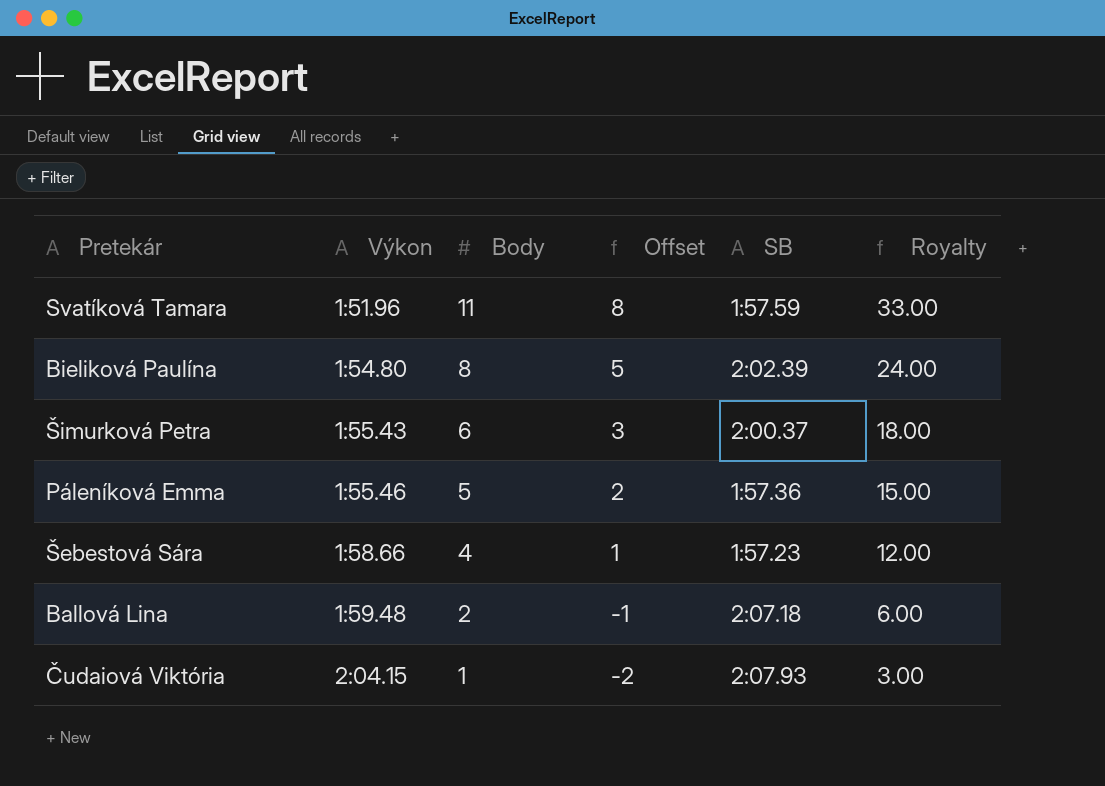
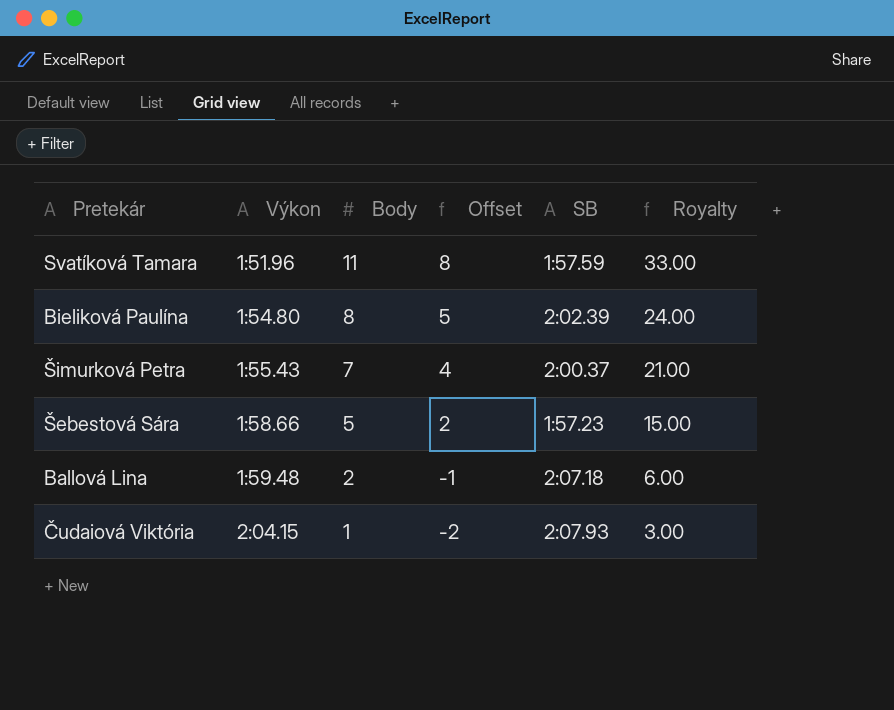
row Páleníková Emma: 1:55.46 | 5 | 2 | 1:57.36 | 15.00 -> none
Šimurková Petra | Body: 6 -> 7
Šimurková Petra | Offset: 3 -> 4
Šimurková Petra | Royalty: 18.00 -> 21.00
Šebestová Sára | Body: 4 -> 5
Šebestová Sára | Offset: 1 -> 2
Šebestová Sára | Royalty: 12.00 -> 15.00

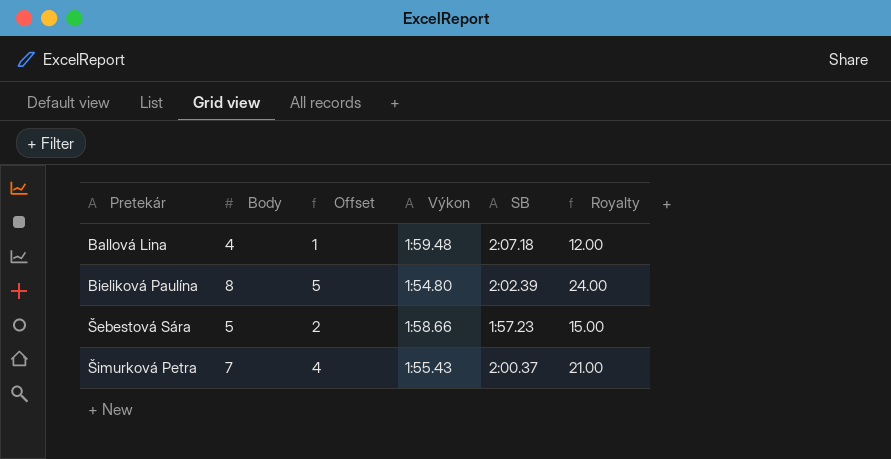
row order: Výkon ascending -> Pretekár ascending
column Výkon | position: 2 -> 4
row Svatíková Tamara: 1:51.96 | 11 | 8 | 1:57.59 | 33.00 -> none
row Čudaiová Viktória: 2:04.15 | 1 | -2 | 2:07.93 | 3.00 -> none
Ballová Lina | Body: 2 -> 4
Ballová Lina | Offset: -1 -> 1
Ballová Lina | Royalty: 6.00 -> 12.00

